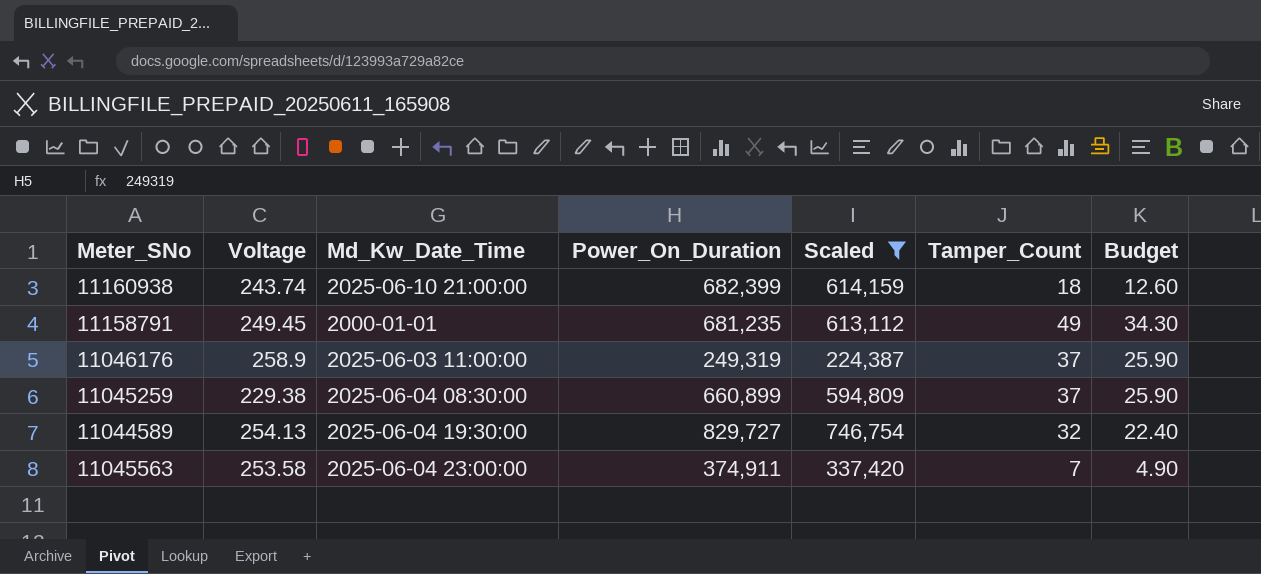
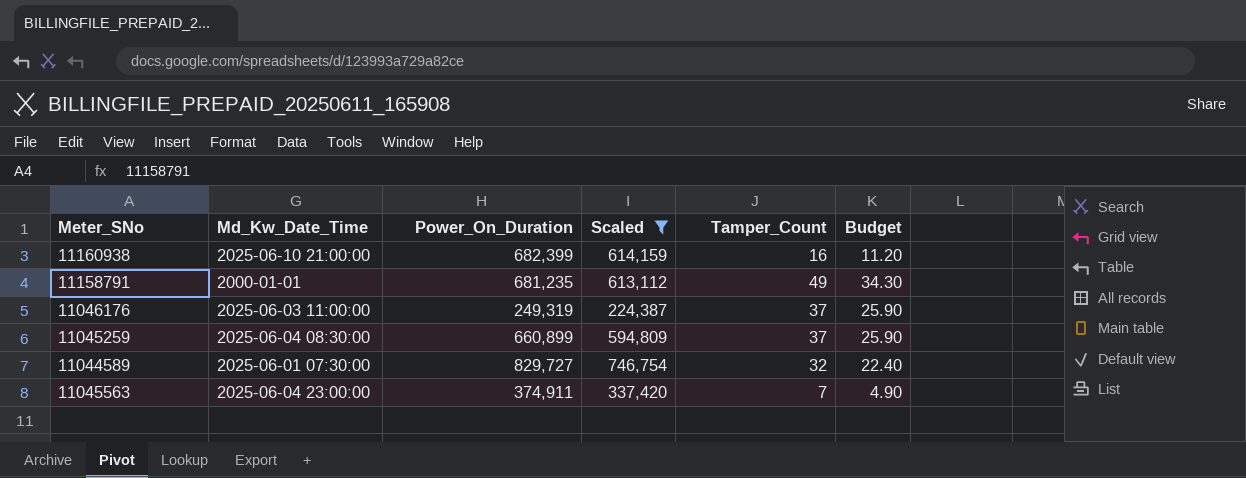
column Voltage | position: 2 -> none
11160938 | Tamper_Count: 18 -> 16
11160938 | Budget: 12.60 -> 11.20
11044589 | Md_Kw_Date_Time: 2025-06-04 19:30:00 -> 2025-06-01 07:30:00

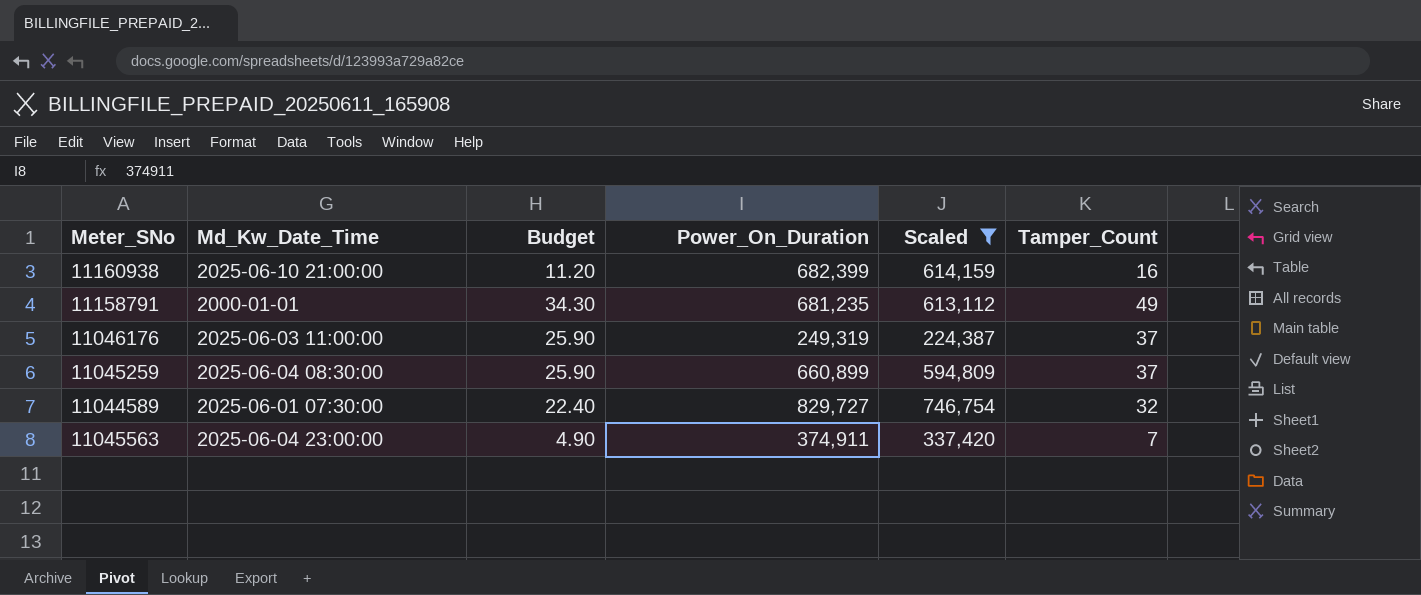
column Budget | position: 6 -> 3

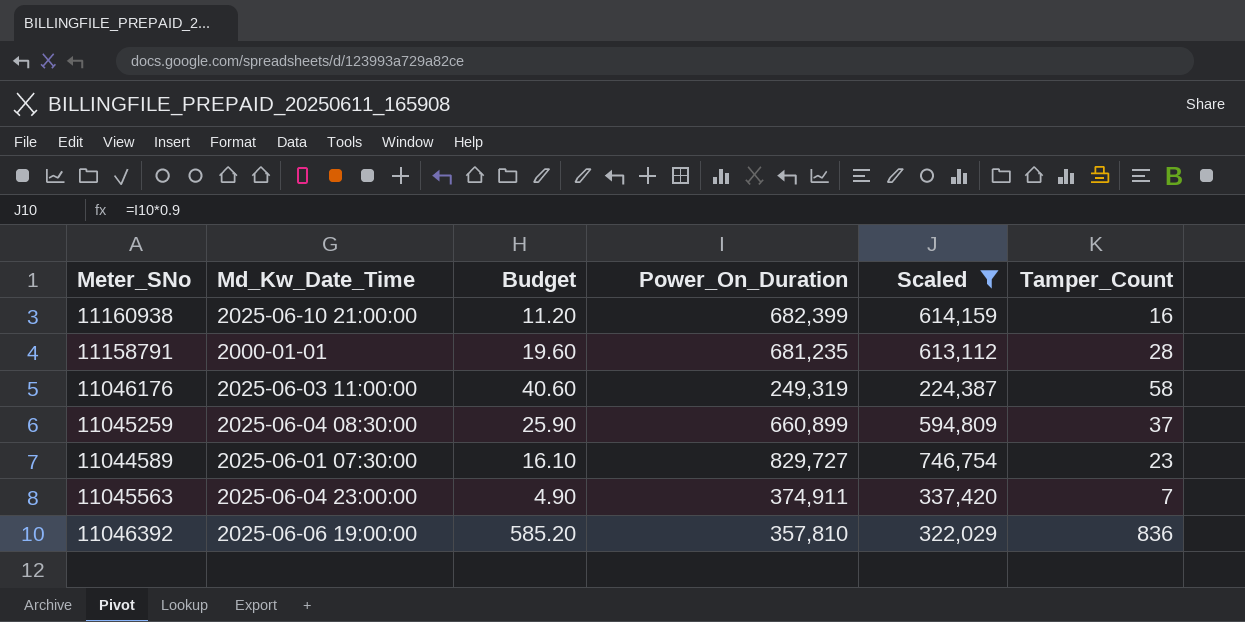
11158791 | Budget: 34.30 -> 19.60
11158791 | Tamper_Count: 49 -> 28
11046176 | Budget: 25.90 -> 40.60
11046176 | Tamper_Count: 37 -> 58
11044589 | Budget: 22.40 -> 16.10
11044589 | Tamper_Count: 32 -> 23
row 11046392: none -> 2025-06-06 19:00:00 | 585.20 | 357,810 | 322,029 | 836

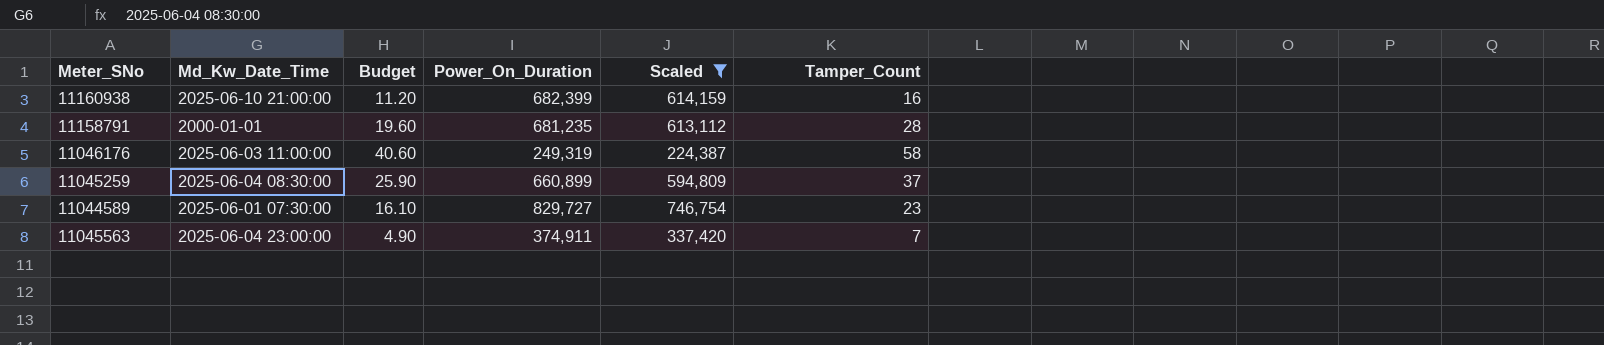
row 11046392: 2025-06-06 19:00:00 | 585.20 | 357,810 | 322,029 | 836 -> none

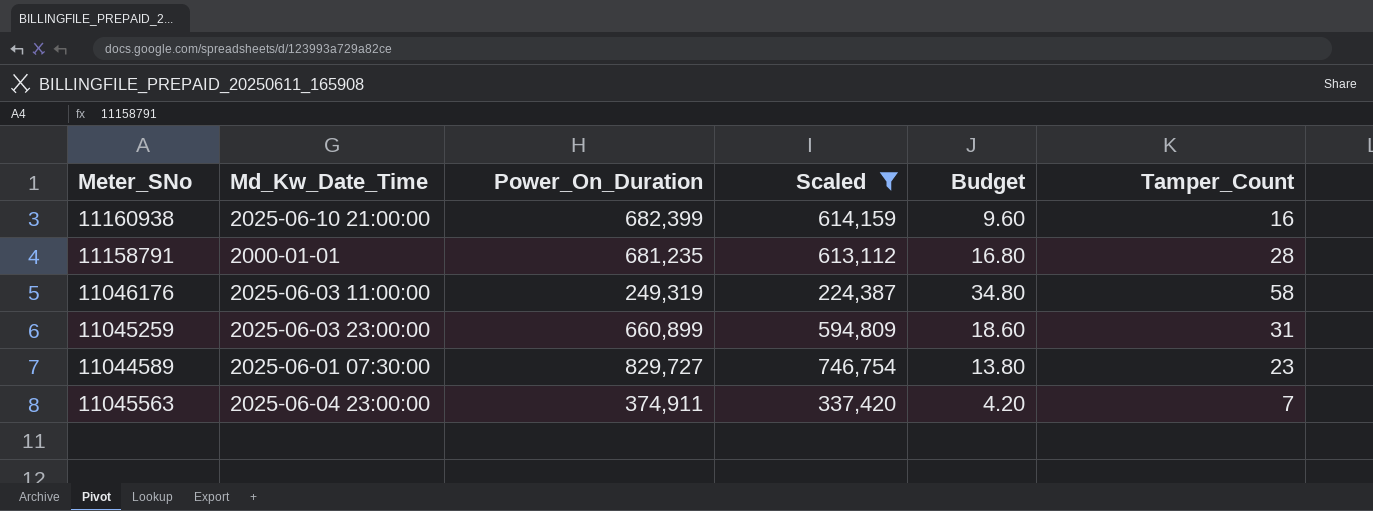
column Budget | formula: [Tamper_Count] * 0.7 -> [Tamper_Count] * 0.6
column Budget | position: 3 -> 5
11045259 | Md_Kw_Date_Time: 2025-06-04 08:30:00 -> 2025-06-03 23:00:00
11045259 | Tamper_Count: 37 -> 31

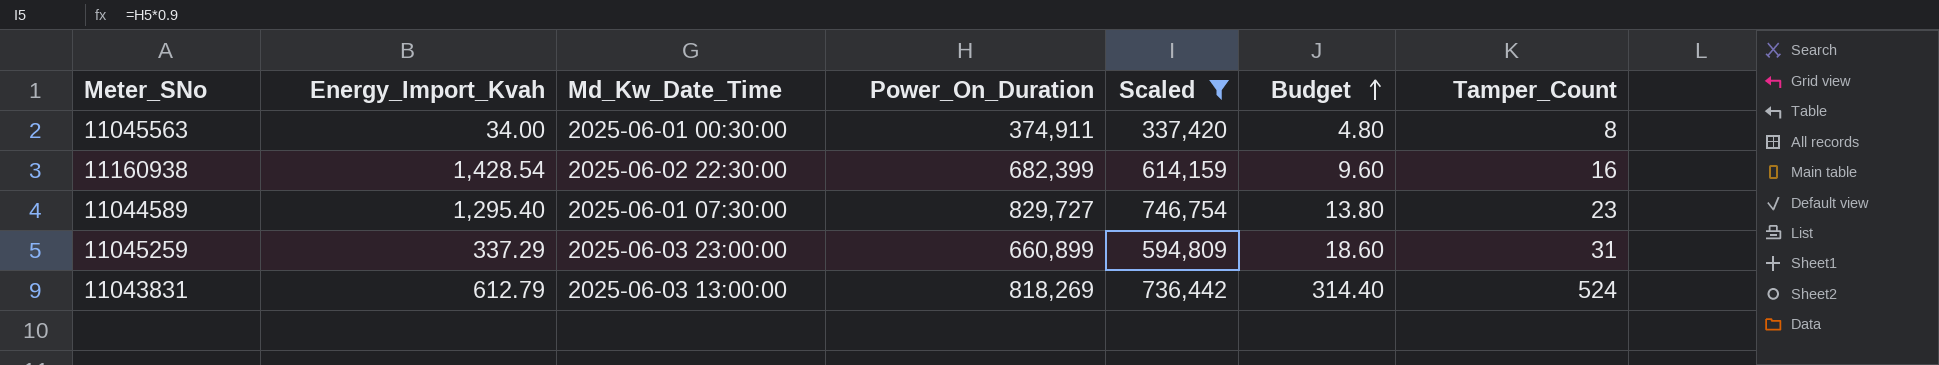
row order: none -> Budget ascending
column Energy_Import_Kvah | position: none -> 2
row 11158791: 2000-01-01 | 681,235 | 613,112 | 16.80 | 28 -> none
row 11046176: 2025-06-03 11:00:00 | 249,319 | 224,387 | 34.80 | 58 -> none
11045563 | Md_Kw_Date_Time: 2025-06-04 23:00:00 -> 2025-06-01 00:30:00
11045563 | Budget: 4.20 -> 4.80
11045563 | Tamper_Count: 7 -> 8
11160938 | Md_Kw_Date_Time: 2025-06-10 21:00:00 -> 2025-06-02 22:30:00
row 11043831: none -> 612.79 | 2025-06-03 13:00:00 | 818,269 | 736,442 | 314.40 | 524

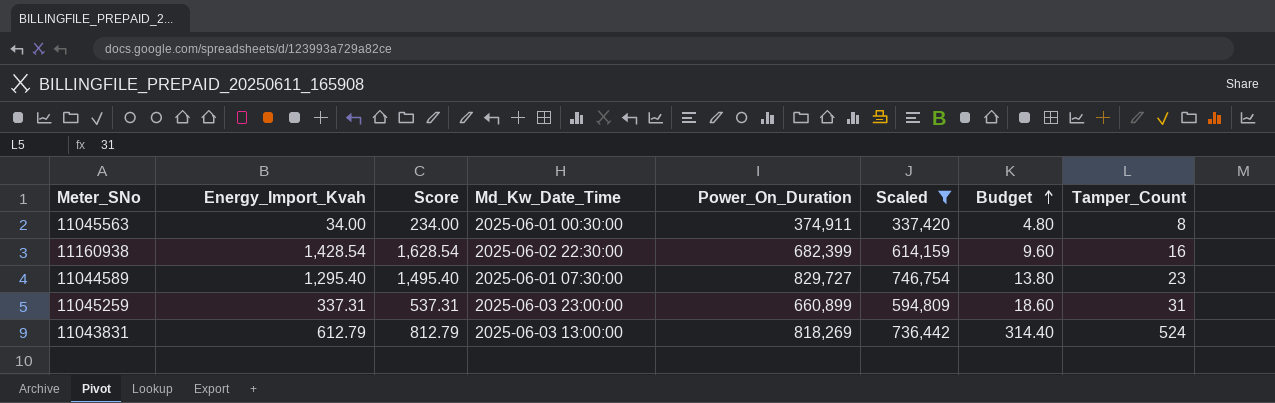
column Score | formula: none -> [Energy_Import_Kvah] + 200
11045259 | Energy_Import_Kvah: 337.29 -> 337.31

